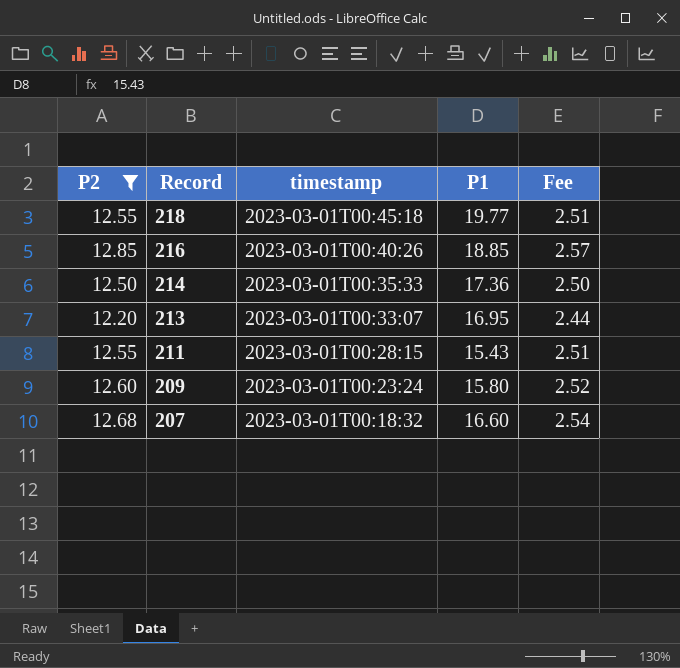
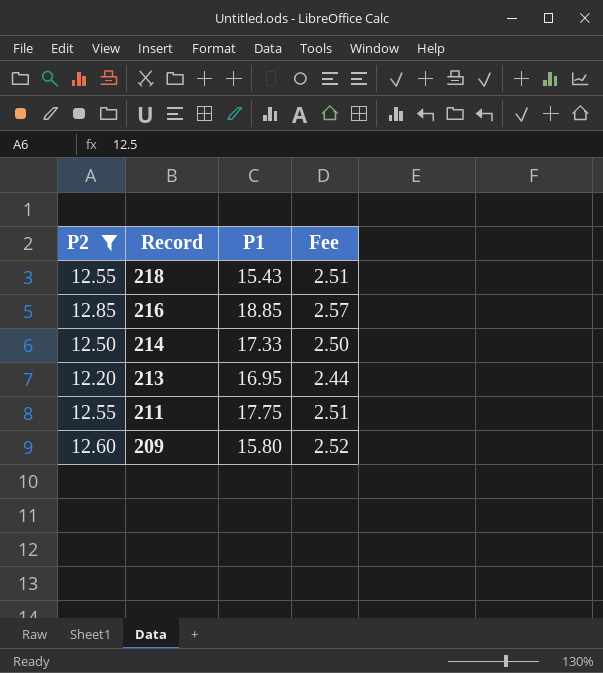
column timestamp | position: 3 -> none
row 207: 12.68 | 2023-03-01T00:18:32 | 16.60 | 2.54 -> none
218 | P1: 19.77 -> 15.43
214 | P1: 17.36 -> 17.33
211 | P1: 15.43 -> 17.75

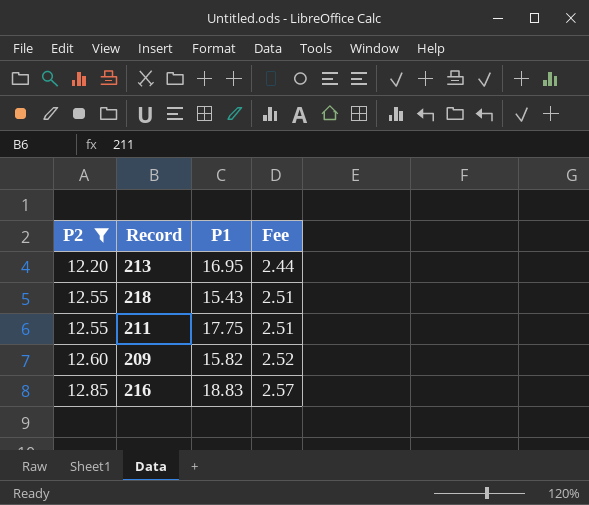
row order: Record descending -> P2 ascending
row 214: 12.50 | 17.33 | 2.50 -> none
209 | P1: 15.80 -> 15.82
216 | P1: 18.85 -> 18.83

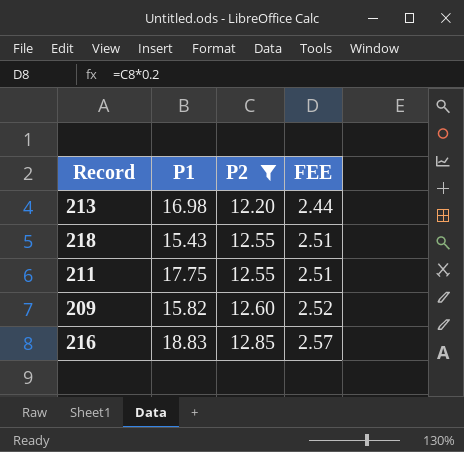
column P2 | position: 1 -> 3
column name: Fee -> FEE
213 | P1: 16.95 -> 16.98

